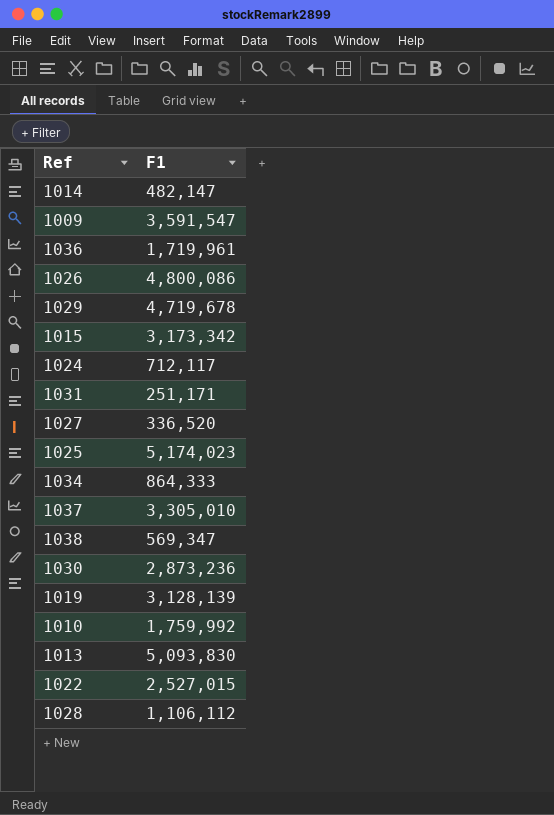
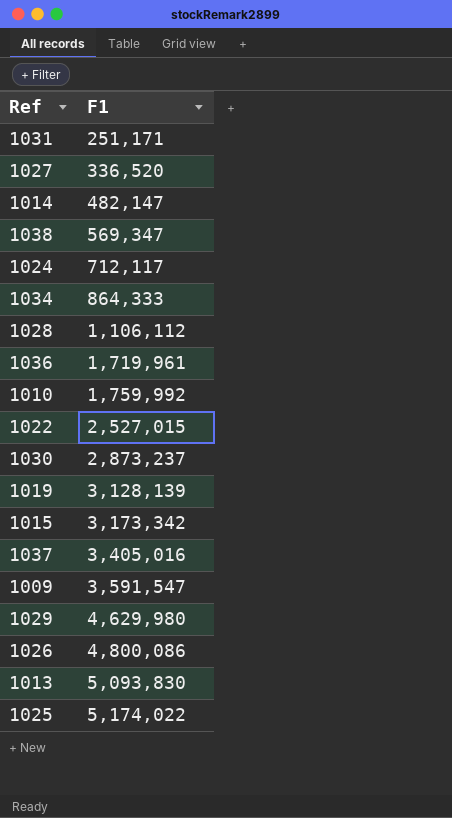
row order: none -> F1 ascending
1030 | F1: 2,873,236 -> 2,873,237
1037 | F1: 3,305,010 -> 3,405,016
1029 | F1: 4,719,678 -> 4,629,980
1025 | F1: 5,174,023 -> 5,174,022

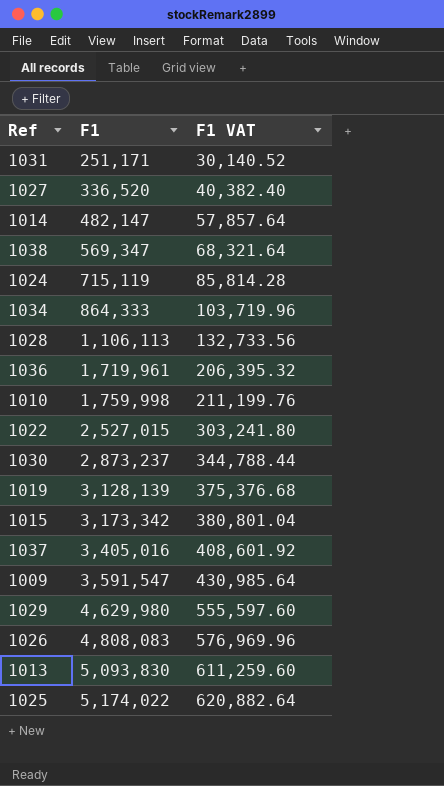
column F1 VAT | formula: none -> [F1] * 0.12
1024 | F1: 712,117 -> 715,119
1028 | F1: 1,106,112 -> 1,106,113
1010 | F1: 1,759,992 -> 1,759,998
1026 | F1: 4,800,086 -> 4,808,083

